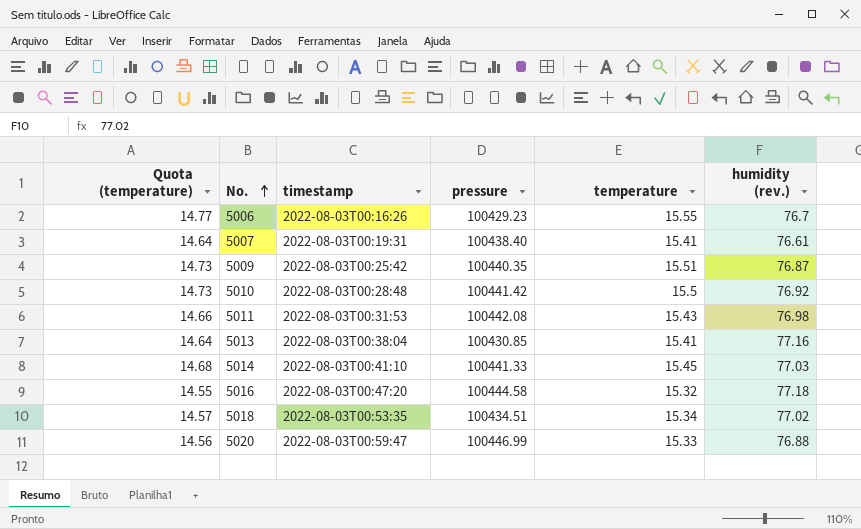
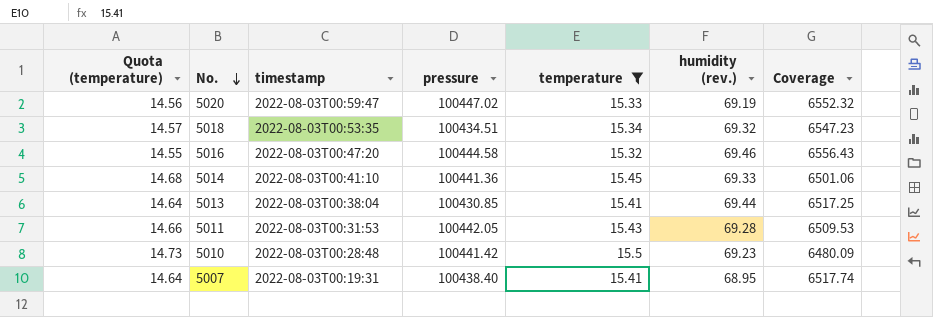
filter: none -> temperature <= 15.5
row order: No. ascending -> No. descending
column Coverage | formula: none -> [pressure] / [temperature]
5020 | pressure: 100446.99 -> 100447.02
5020 | humidity (rev.): 76.88 -> 69.19
5018 | humidity (rev.): 77.02 -> 69.32
5016 | humidity (rev.): 77.18 -> 69.46
5014 | pressure: 100441.33 -> 100441.36
5014 | humidity (rev.): 77.03 -> 69.33
5013 | humidity (rev.): 77.16 -> 69.44
5011 | pressure: 100442.08 -> 100442.05
5011 | humidity (rev.): 76.98 -> 69.28
5010 | humidity (rev.): 76.92 -> 69.23
5007 | humidity (rev.): 76.61 -> 68.95

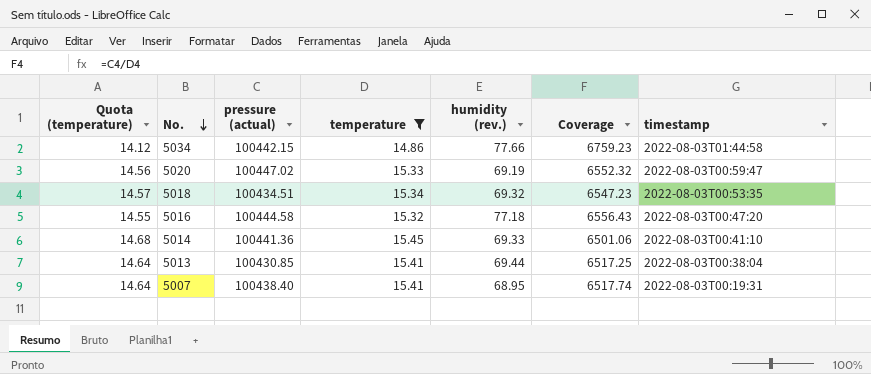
column name: pressure -> pressure (actual)
column timestamp | position: 3 -> 7
row 5011: 14.66 | 2022-08-03T00:31:53 | 100442.05 | 15.43 | 69.28 | 6509.53 -> none
row 5010: 14.73 | 2022-08-03T00:28:48 | 100441.42 | 15.5 | 69.23 | 6480.09 -> none
row 5034: none -> 14.12 | 100442.15 | 14.86 | 77.66 | 6759.23 | 2022-08-03T01:44:58
5016 | humidity (rev.): 69.46 -> 77.18

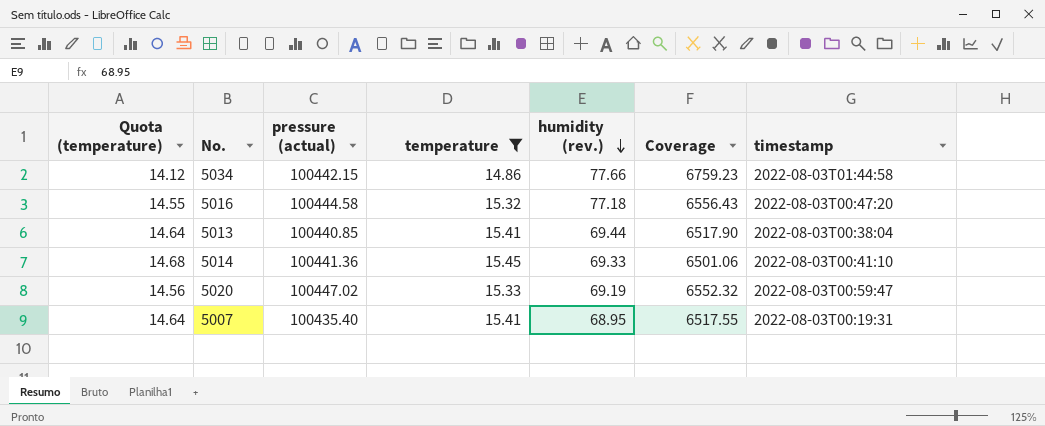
row order: No. descending -> humidity (rev.) descending
row 5018: 14.57 | 100434.51 | 15.34 | 69.32 | 6547.23 | 2022-08-03T00:53:35 -> none
5013 | pressure (actual): 100430.85 -> 100440.85
5013 | Coverage: 6517.25 -> 6517.90
5007 | pressure (actual): 100438.40 -> 100435.40
5007 | Coverage: 6517.74 -> 6517.55

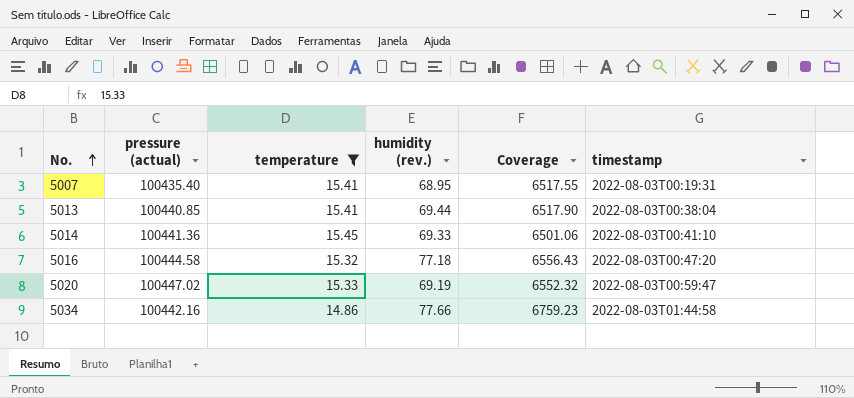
row order: humidity (rev.) descending -> No. ascending
column Quota (temperature) | formula: [temperature] * 0.95 -> none
5034 | pressure (actual): 100442.15 -> 100442.16

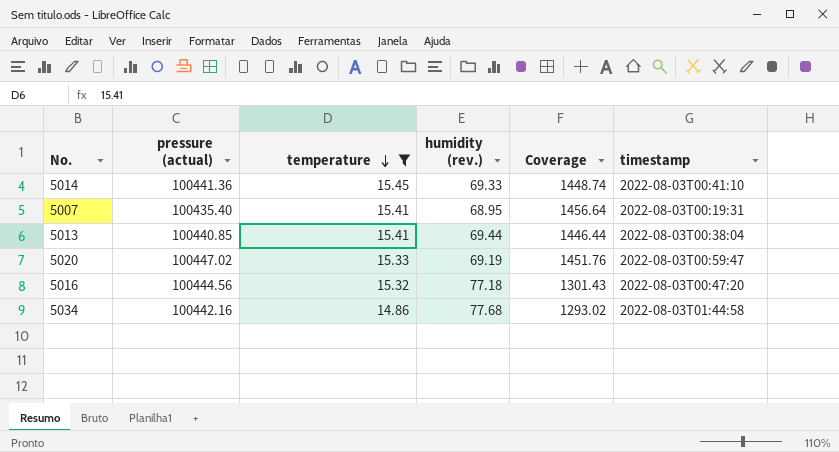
row order: No. ascending -> temperature descending
column Coverage | formula: [pressure (actual)] / [temperature] -> [pressure (actual)] / [humidity (rev.)]
5016 | pressure (actual): 100444.58 -> 100444.56
5034 | humidity (rev.): 77.66 -> 77.68

